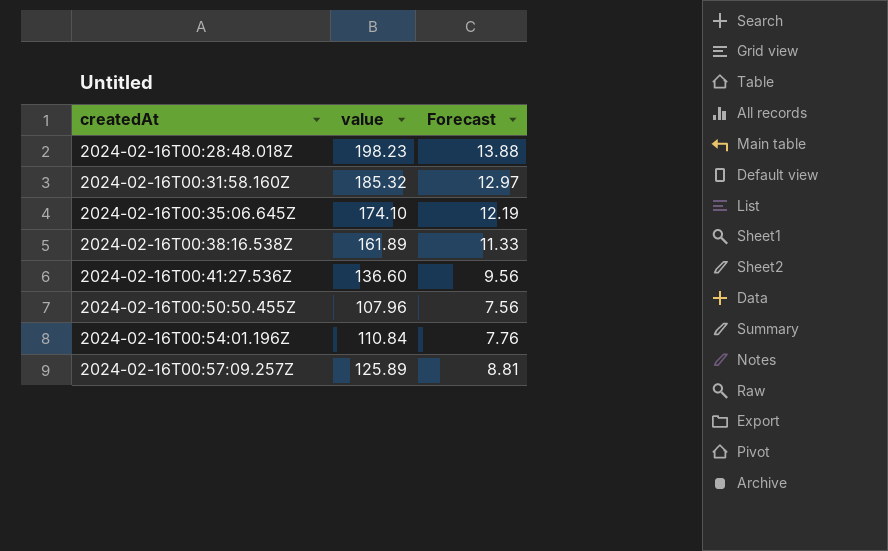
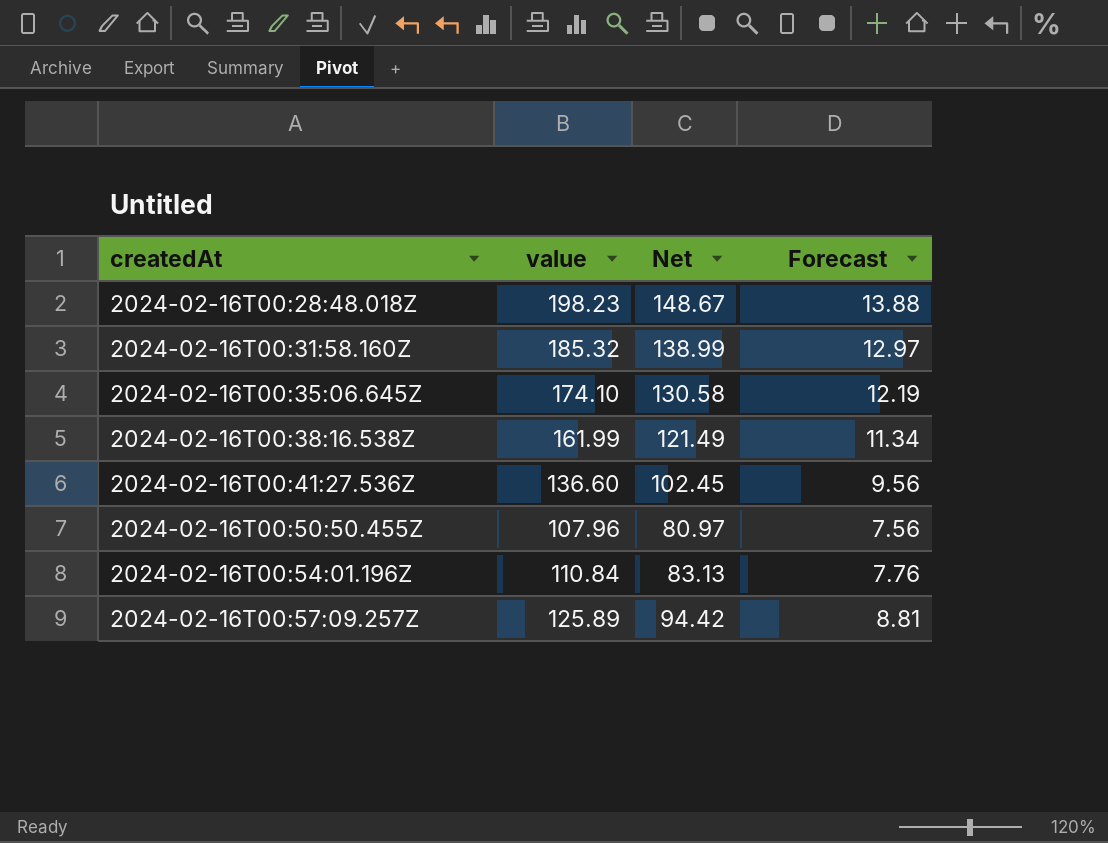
column Net | formula: none -> [value] * 0.75
2024-02-16T00:38:16.538Z | value: 161.89 -> 161.99
2024-02-16T00:38:16.538Z | Forecast: 11.33 -> 11.34

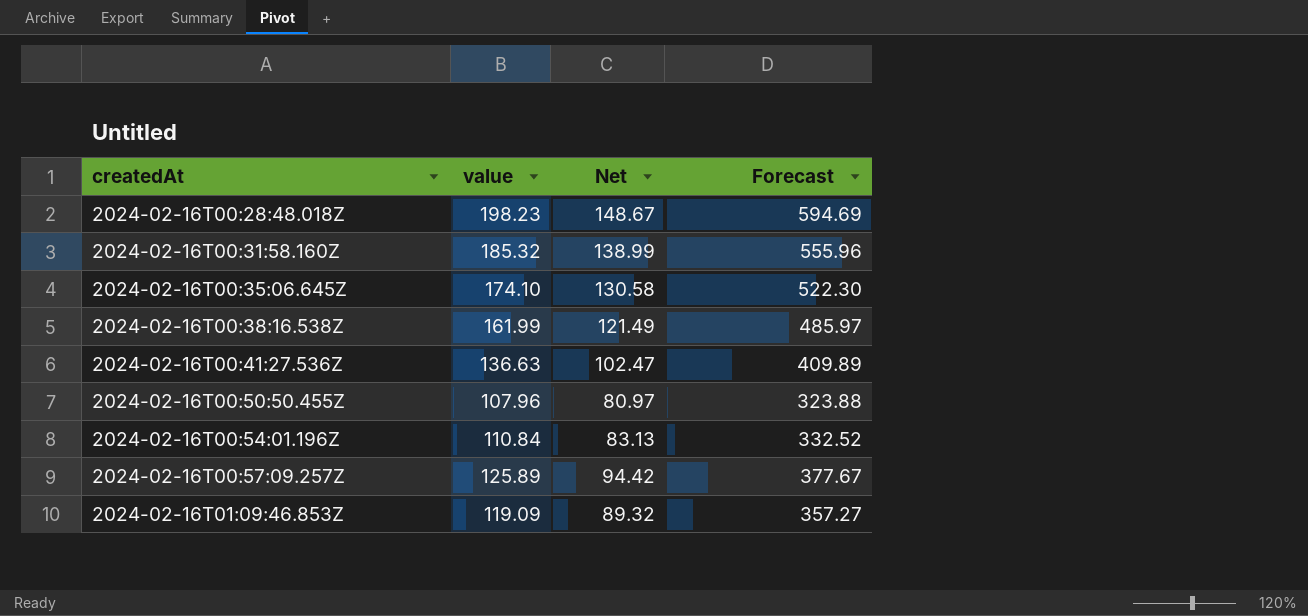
column Forecast | formula: [value] * 0.07 -> [value] * 3
2024-02-16T00:41:27.536Z | value: 136.60 -> 136.63
2024-02-16T00:41:27.536Z | Net: 102.45 -> 102.47
row 2024-02-16T01:09:46.853Z: none -> 119.09 | 89.32 | 357.27

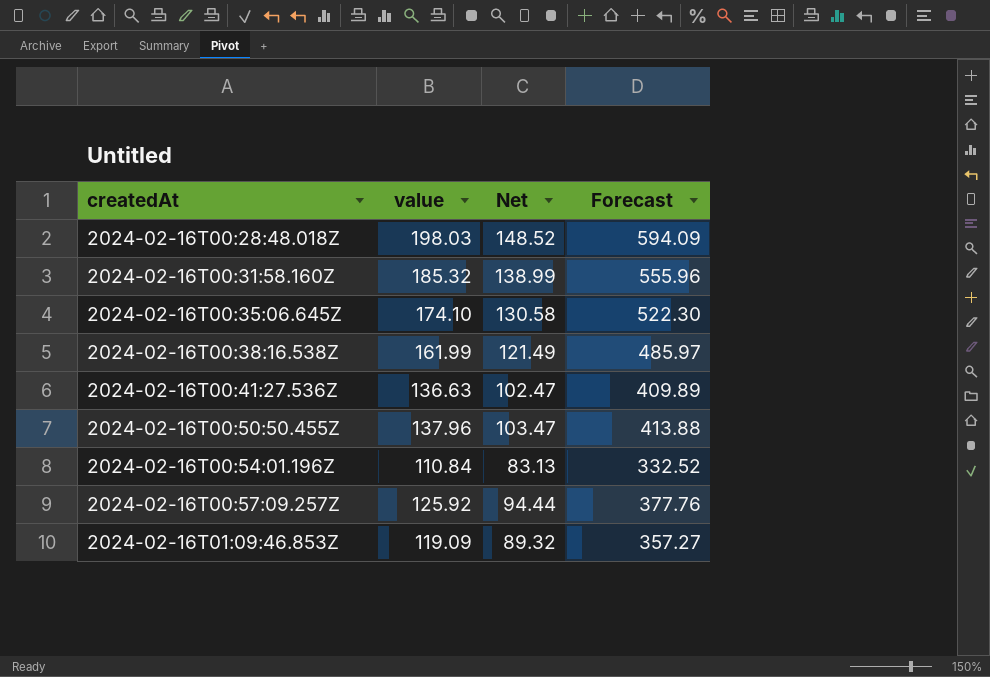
2024-02-16T00:28:48.018Z | value: 198.23 -> 198.03
2024-02-16T00:28:48.018Z | Net: 148.67 -> 148.52
2024-02-16T00:28:48.018Z | Forecast: 594.69 -> 594.09
2024-02-16T00:50:50.455Z | value: 107.96 -> 137.96
2024-02-16T00:50:50.455Z | Net: 80.97 -> 103.47
2024-02-16T00:50:50.455Z | Forecast: 323.88 -> 413.88
2024-02-16T00:57:09.257Z | value: 125.89 -> 125.92
2024-02-16T00:57:09.257Z | Net: 94.42 -> 94.44
2024-02-16T00:57:09.257Z | Forecast: 377.67 -> 377.76

